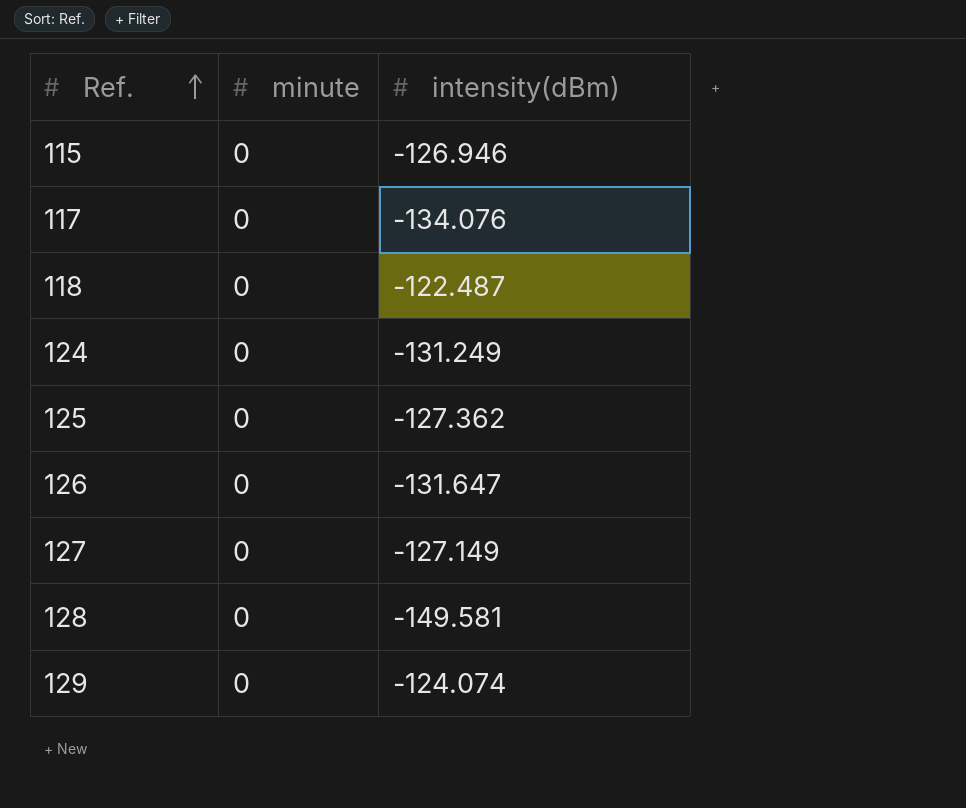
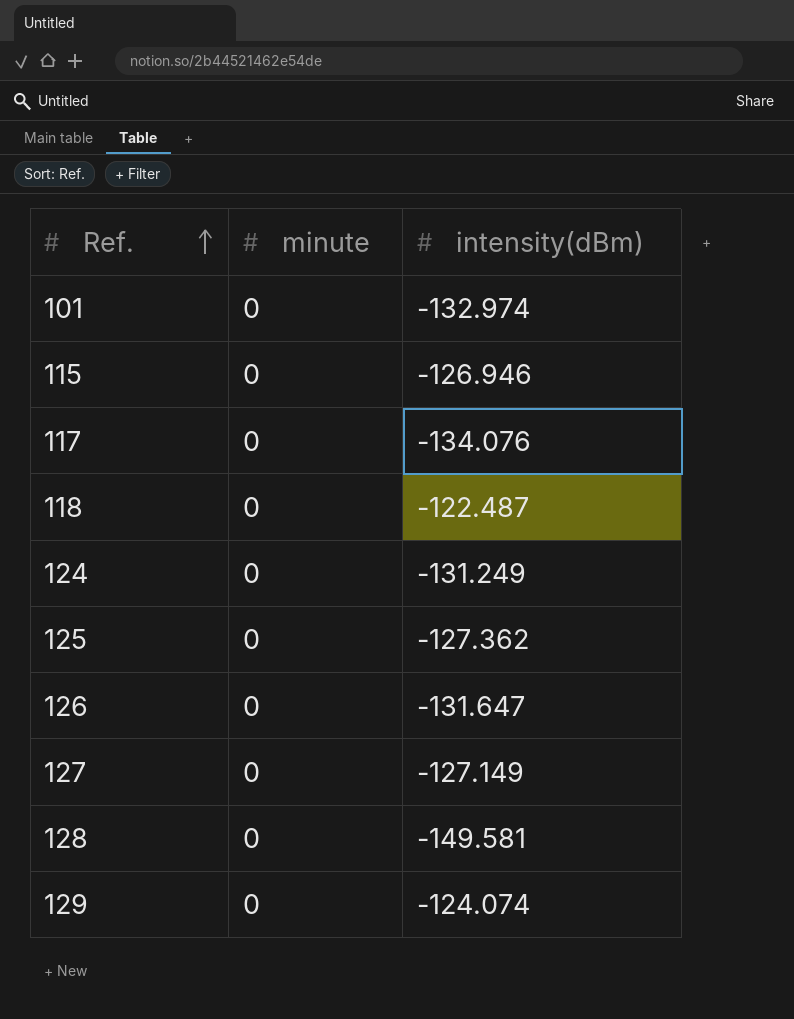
row 101: none -> 0 | -132.974

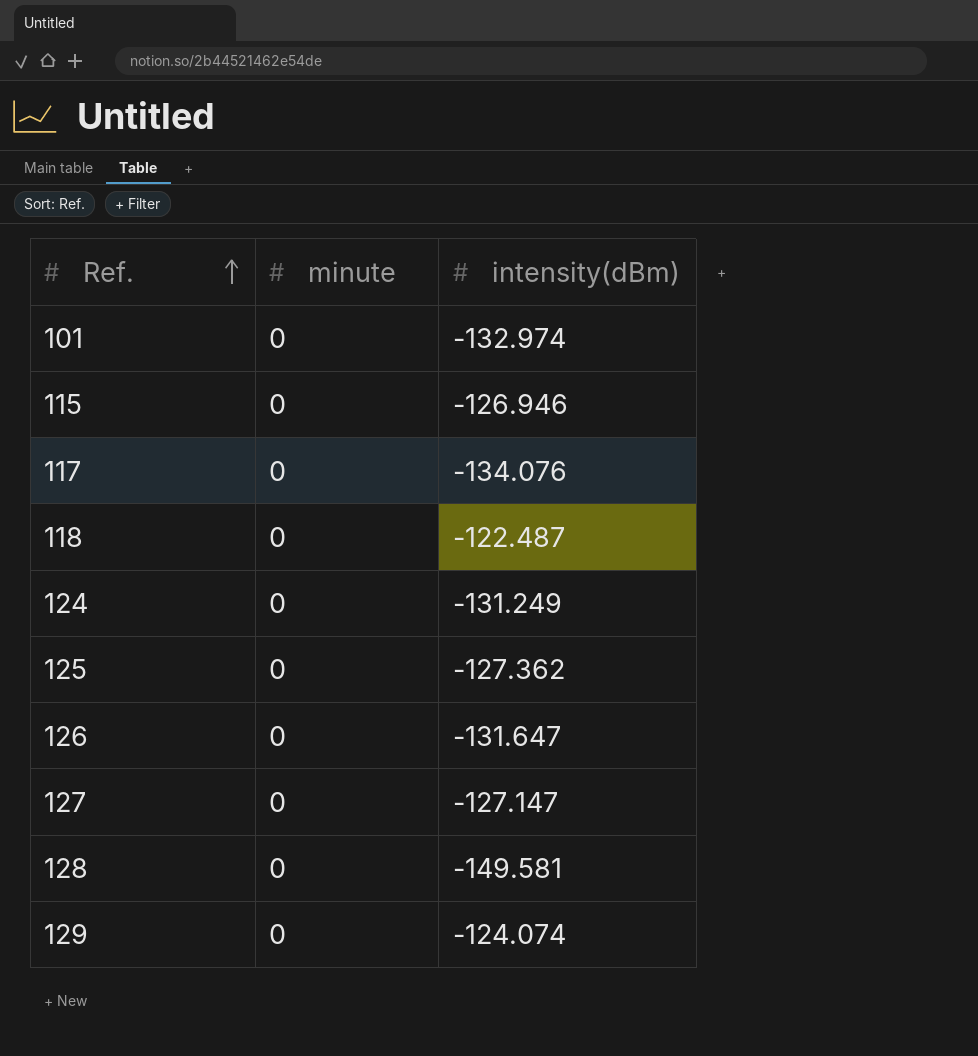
127 | intensity(dBm): -127.149 -> -127.147

